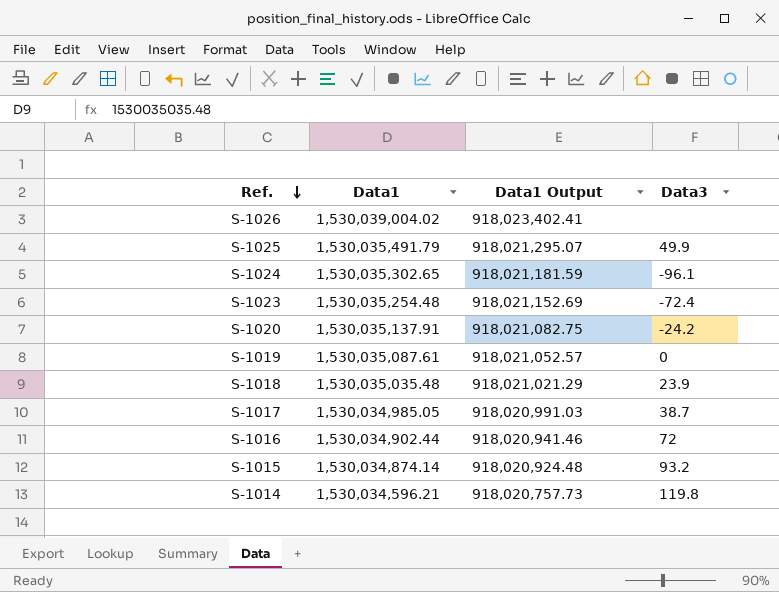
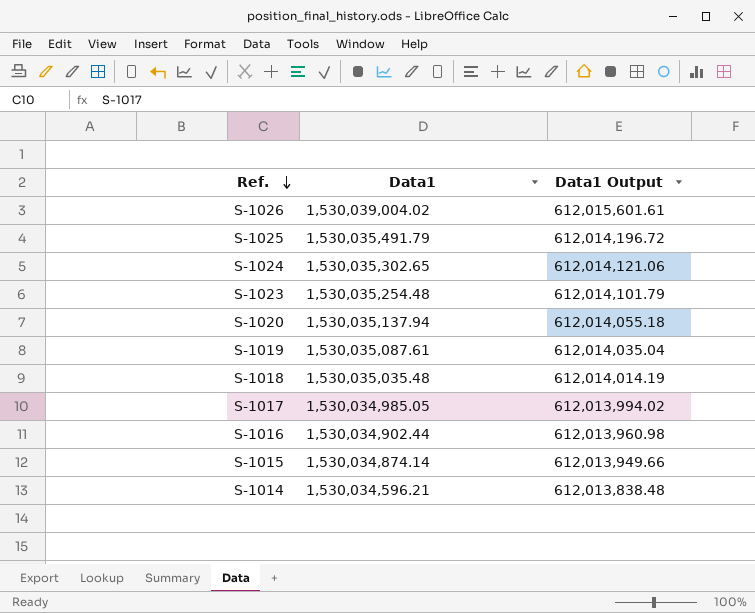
column Data3 | position: 4 -> none
column Data1 Output | formula: [Data1] * 0.6 -> [Data1] * 0.4
S-1020 | Data1: 1,530,035,137.91 -> 1,530,035,137.94

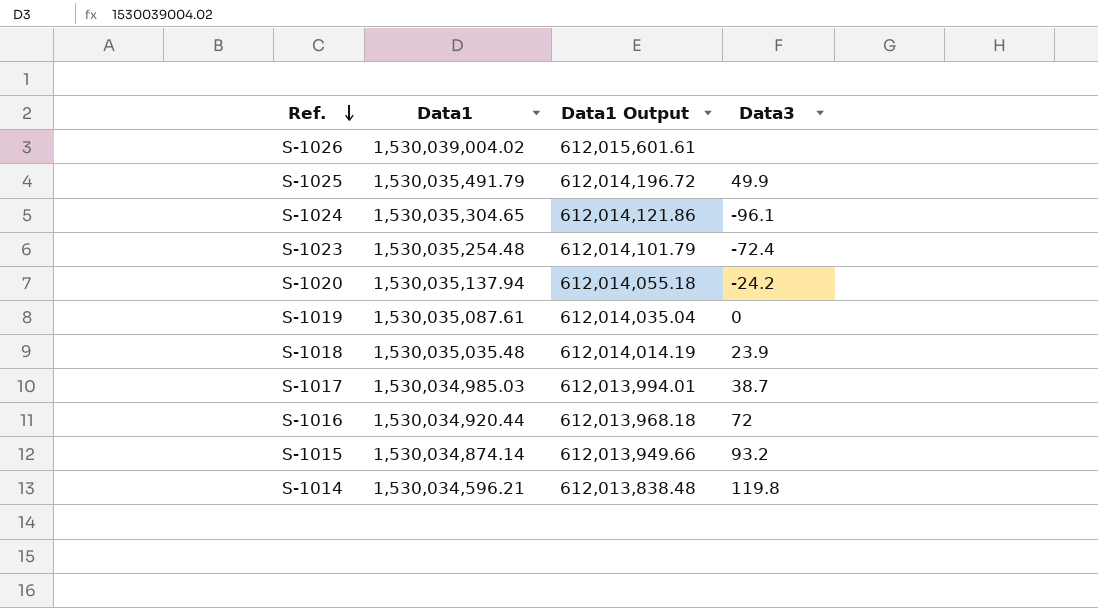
column Data3 | position: none -> 4
S-1024 | Data1: 1,530,035,302.65 -> 1,530,035,304.65
S-1024 | Data1 Output: 612,014,121.06 -> 612,014,121.86
S-1017 | Data1: 1,530,034,985.05 -> 1,530,034,985.03
S-1017 | Data1 Output: 612,013,994.02 -> 612,013,994.01
S-1016 | Data1: 1,530,034,902.44 -> 1,530,034,920.44
S-1016 | Data1 Output: 612,013,960.98 -> 612,013,968.18

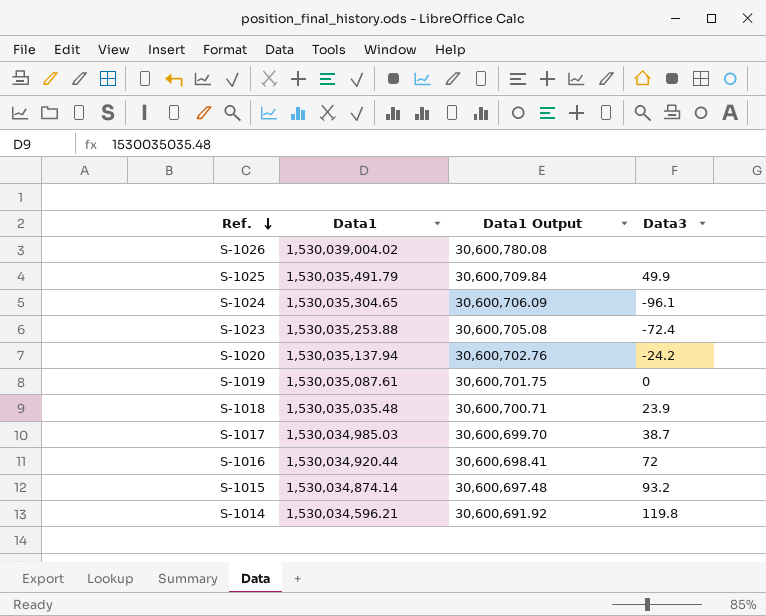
column Data1 Output | formula: [Data1] * 0.4 -> [Data1] * 0.02
S-1023 | Data1: 1,530,035,254.48 -> 1,530,035,253.88

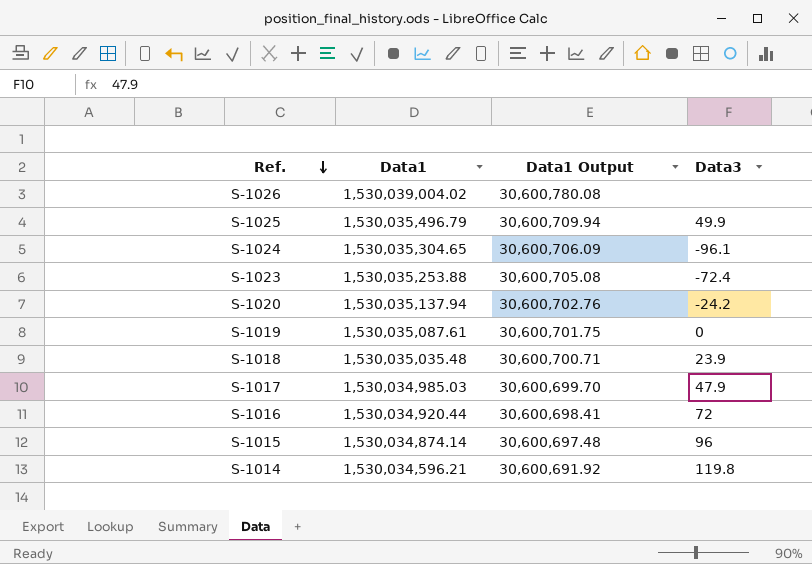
S-1025 | Data1: 1,530,035,491.79 -> 1,530,035,496.79
S-1025 | Data1 Output: 30,600,709.84 -> 30,600,709.94
S-1017 | Data3: 38.7 -> 47.9
S-1015 | Data3: 93.2 -> 96

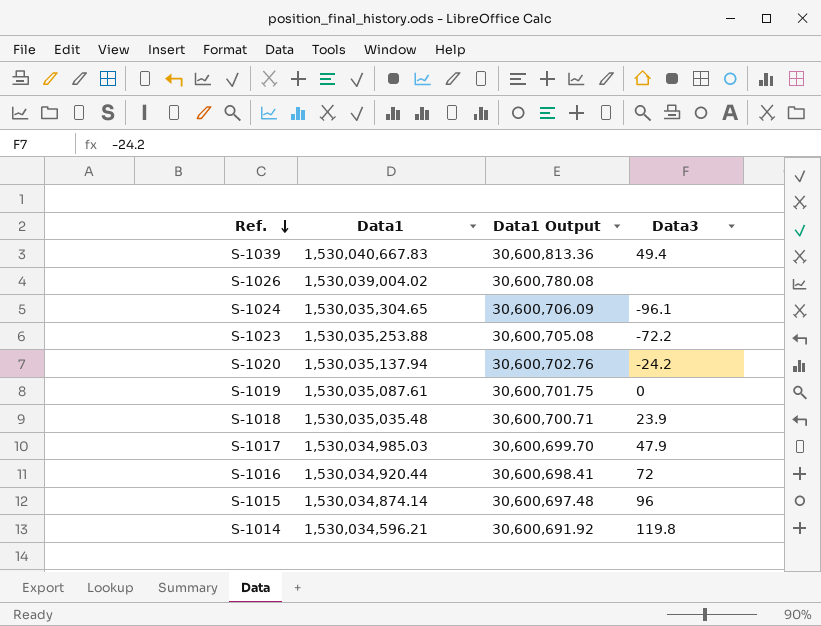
row S-1025: 1,530,035,496.79 | 30,600,709.94 | 49.9 -> none
row S-1039: none -> 1,530,040,667.83 | 30,600,813.36 | 49.4
S-1023 | Data3: -72.4 -> -72.2

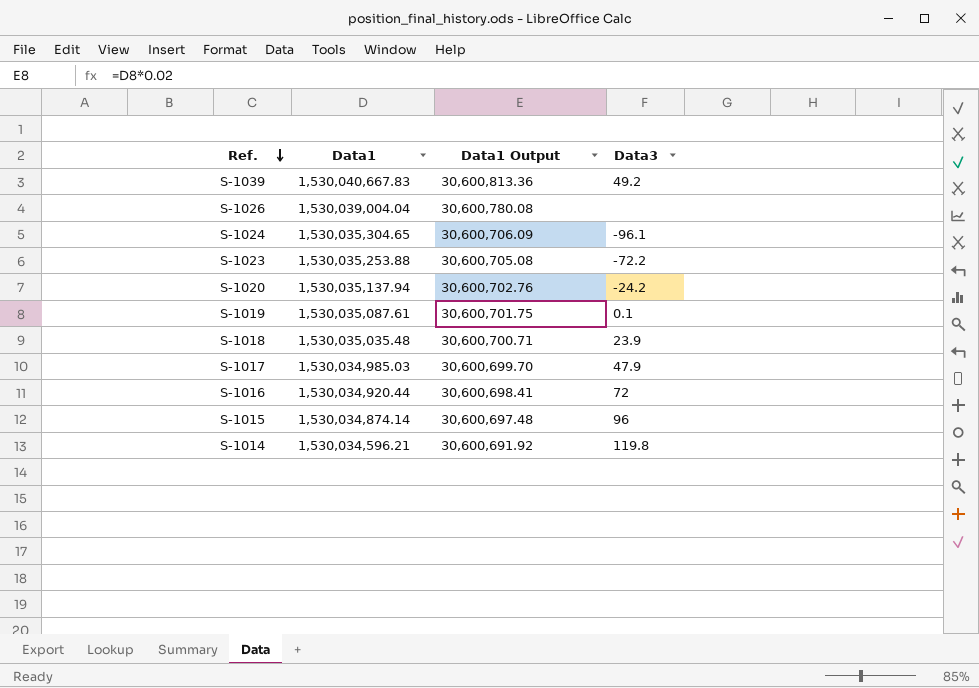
S-1039 | Data3: 49.4 -> 49.2
S-1026 | Data1: 1,530,039,004.02 -> 1,530,039,004.04
S-1019 | Data3: 0 -> 0.1

